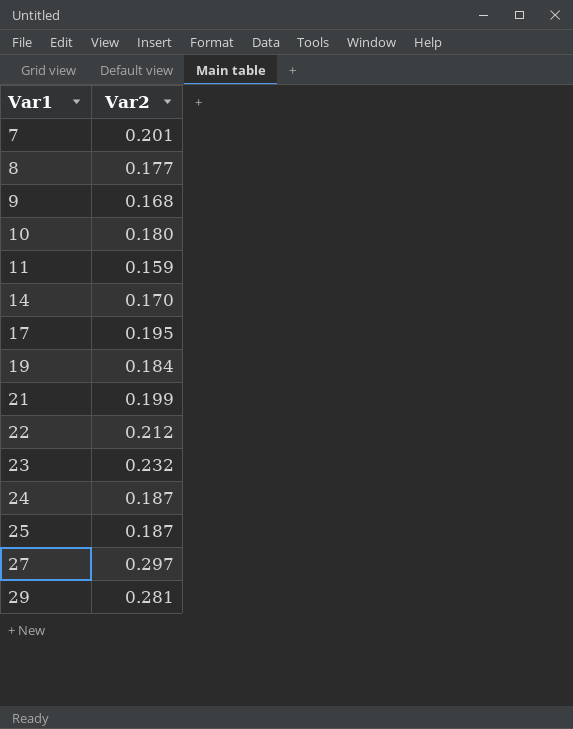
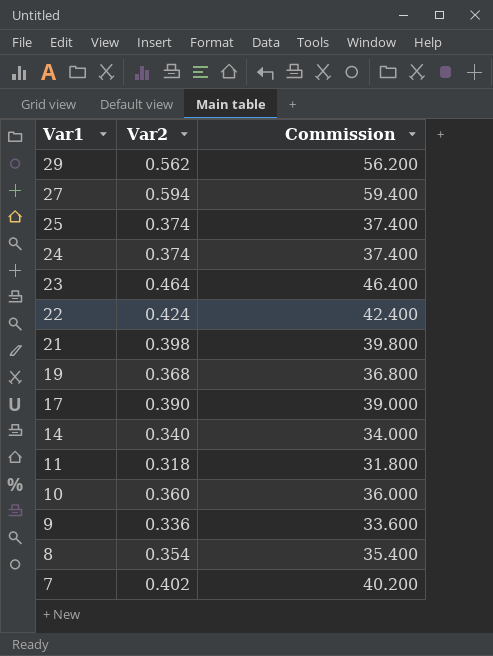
row order: Var1 ascending -> Var1 descending
column Commission | formula: none -> [Var2] * 100
29 | Var2: 0.281 -> 0.562
27 | Var2: 0.297 -> 0.594
25 | Var2: 0.187 -> 0.374
24 | Var2: 0.187 -> 0.374
23 | Var2: 0.232 -> 0.464
22 | Var2: 0.212 -> 0.424
21 | Var2: 0.199 -> 0.398
19 | Var2: 0.184 -> 0.368
17 | Var2: 0.195 -> 0.390
14 | Var2: 0.170 -> 0.340
11 | Var2: 0.159 -> 0.318
10 | Var2: 0.180 -> 0.360
9 | Var2: 0.168 -> 0.336
8 | Var2: 0.177 -> 0.354
7 | Var2: 0.201 -> 0.402

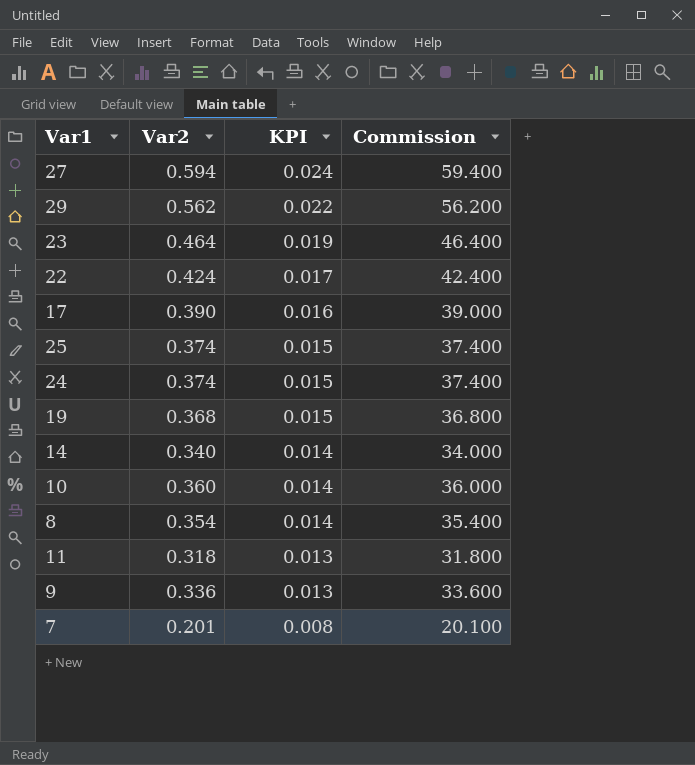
row order: Var1 descending -> KPI descending
column KPI | formula: none -> [Var2] * 0.04
row 21: 0.398 | 39.800 -> none
7 | Var2: 0.402 -> 0.201
7 | Commission: 40.200 -> 20.100

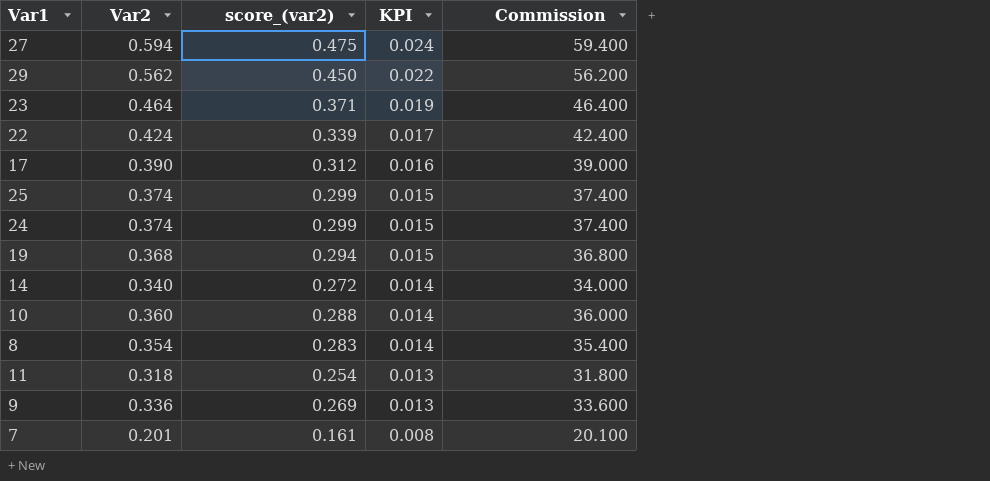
column score_(var2) | formula: none -> [Var2] * 0.8

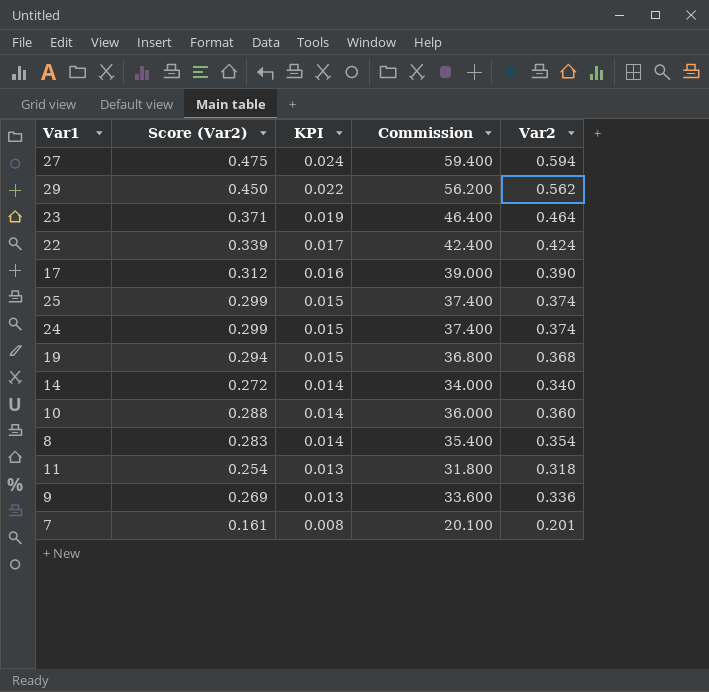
column name: score_(var2) -> Score (Var2)
column Var2 | position: 2 -> 5

